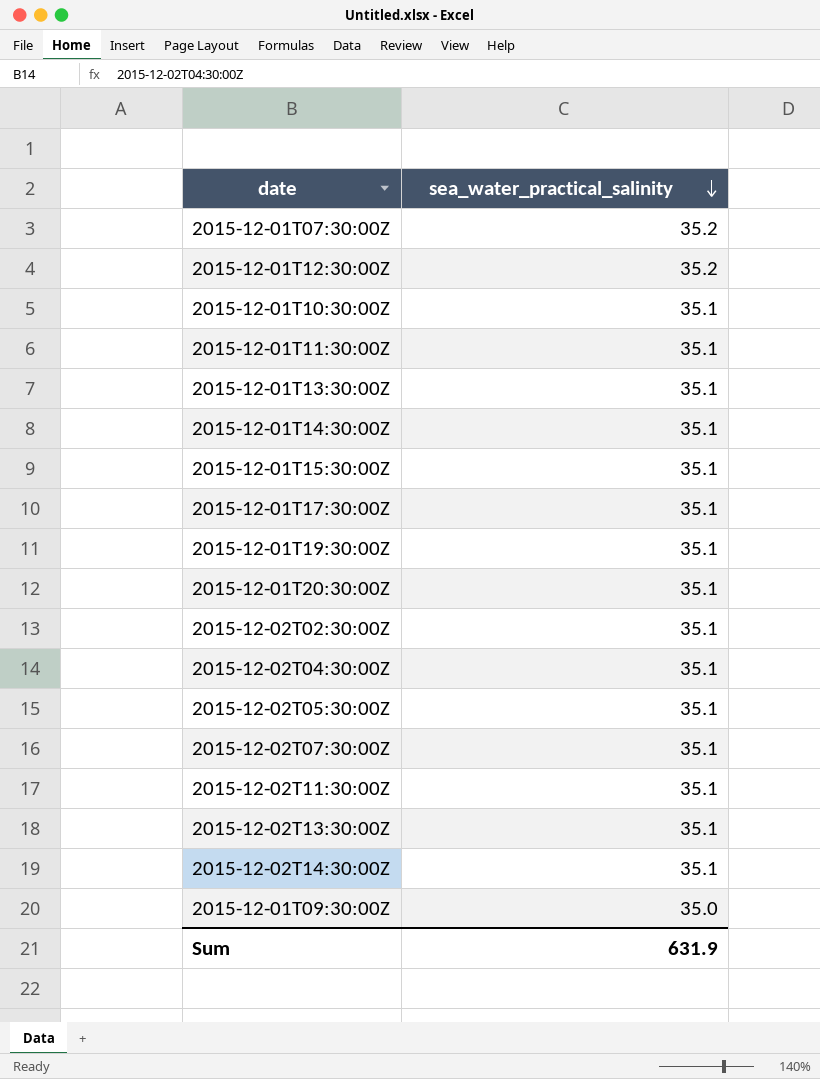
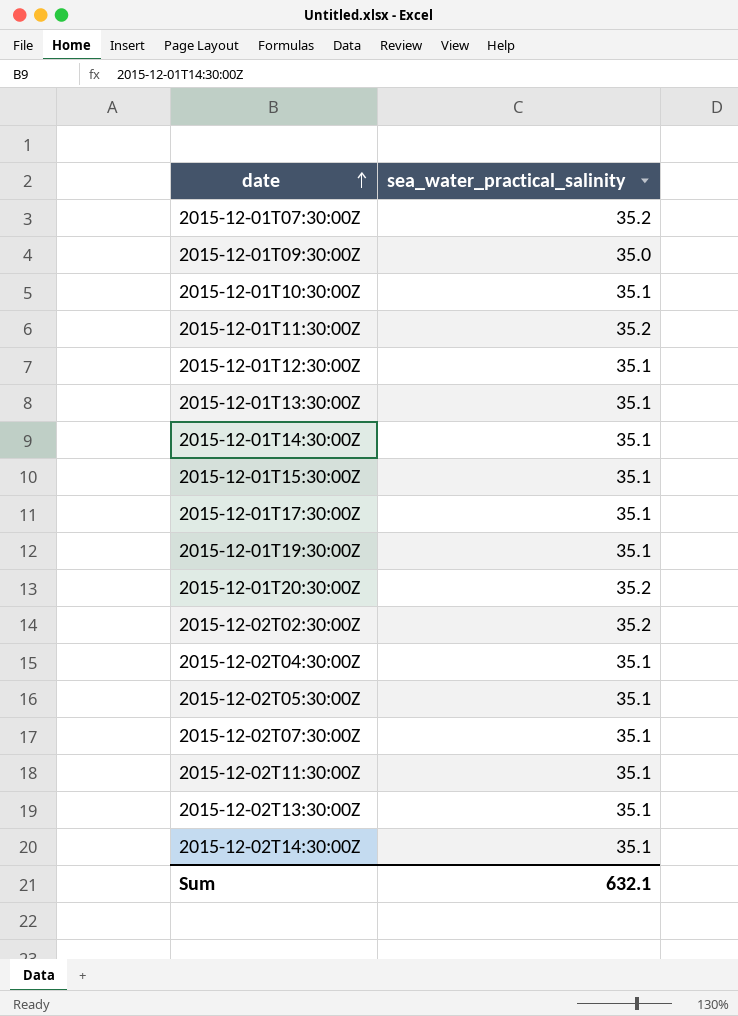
row order: sea_water_practical_salinity descending -> date ascending
2015-12-01T11:30:00Z | sea_water_practical_salinity: 35.1 -> 35.2
2015-12-01T12:30:00Z | sea_water_practical_salinity: 35.2 -> 35.1
2015-12-01T20:30:00Z | sea_water_practical_salinity: 35.1 -> 35.2
2015-12-02T02:30:00Z | sea_water_practical_salinity: 35.1 -> 35.2
Sum | sea_water_practical_salinity: 631.9 -> 632.1

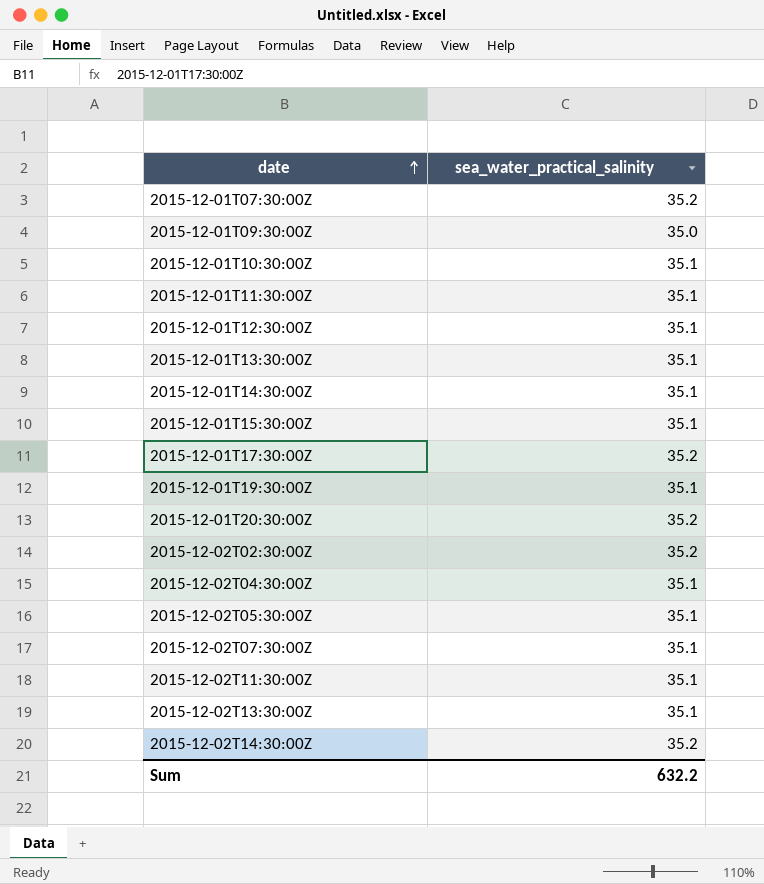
2015-12-01T11:30:00Z | sea_water_practical_salinity: 35.2 -> 35.1
2015-12-01T17:30:00Z | sea_water_practical_salinity: 35.1 -> 35.2
2015-12-02T14:30:00Z | sea_water_practical_salinity: 35.1 -> 35.2
Sum | sea_water_practical_salinity: 632.1 -> 632.2

